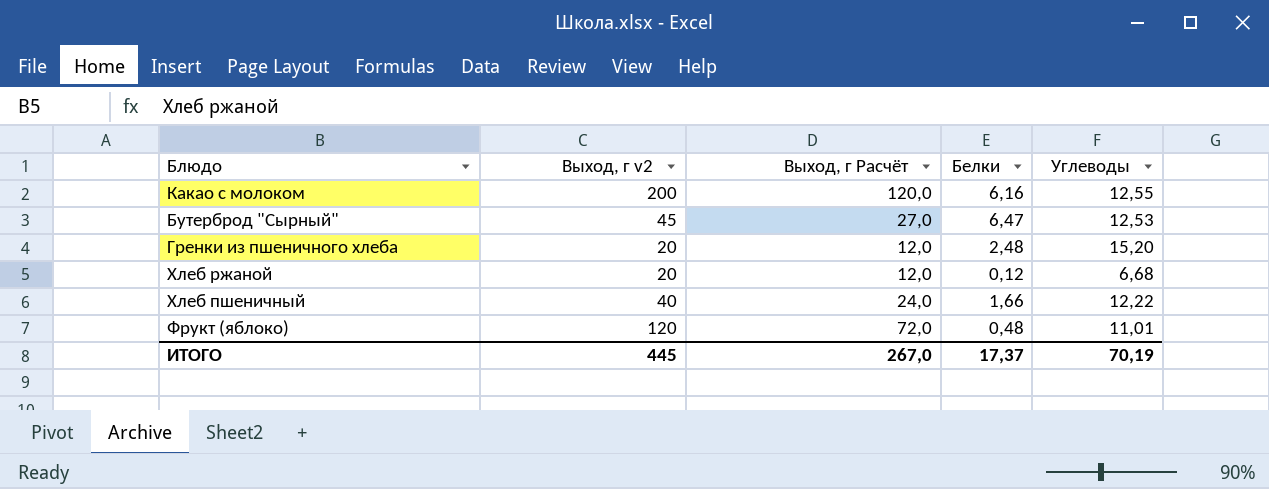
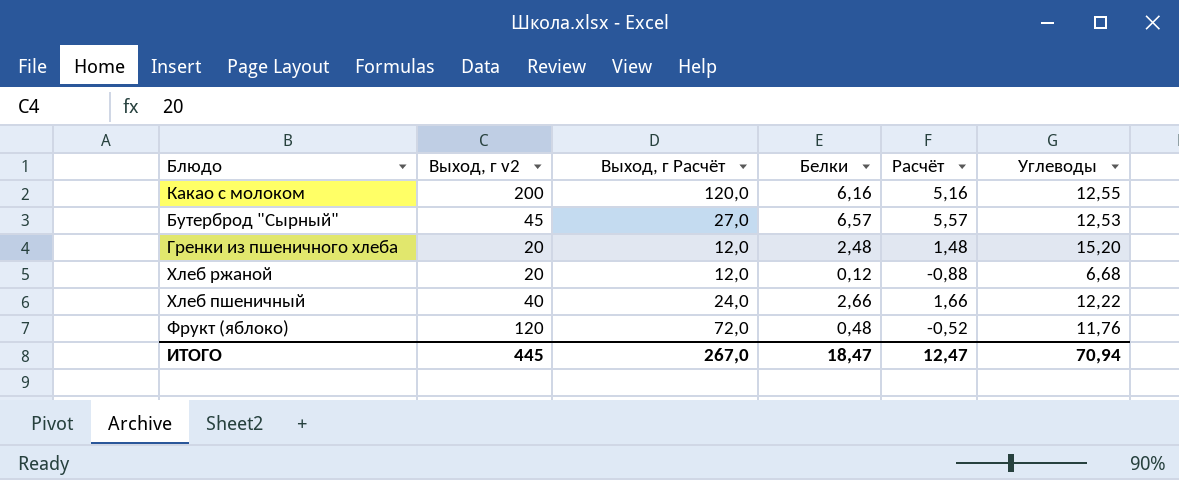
column Расчёт | formula: none -> [Белки] - 1
Бутерброд "Сырный" | Белки: 6,47 -> 6,57
Хлеб пшеничный | Белки: 1,66 -> 2,66
Фрукт (яблоко) | Углеводы: 11,01 -> 11,76
ИТОГО | Белки: 17,37 -> 18,47
ИТОГО | Углеводы: 70,19 -> 70,94

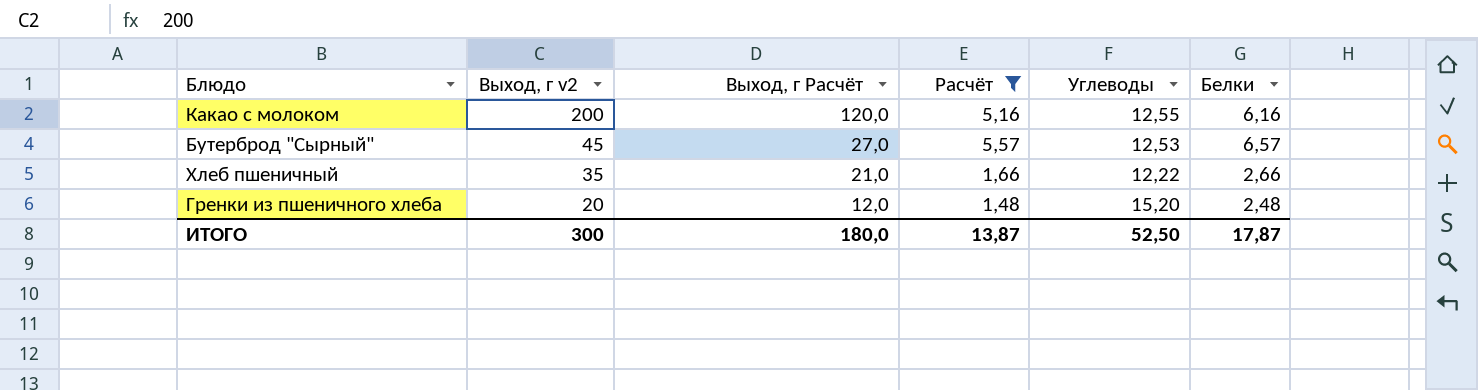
filter: none -> Расчёт >= 1,48
row order: none -> Выход, г v2 descending
column Белки | position: 4 -> 6
Хлеб пшеничный | Выход, г v2: 40 -> 35
Хлеб пшеничный | Выход, г Расчёт: 24,0 -> 21,0
ИТОГО | Выход, г v2: 445 -> 300
ИТОГО | Выход, г Расчёт: 267,0 -> 180,0
ИТОГО | Расчёт: 12,47 -> 13,87
ИТОГО | Углеводы: 70,94 -> 52,50
ИТОГО | Белки: 18,47 -> 17,87

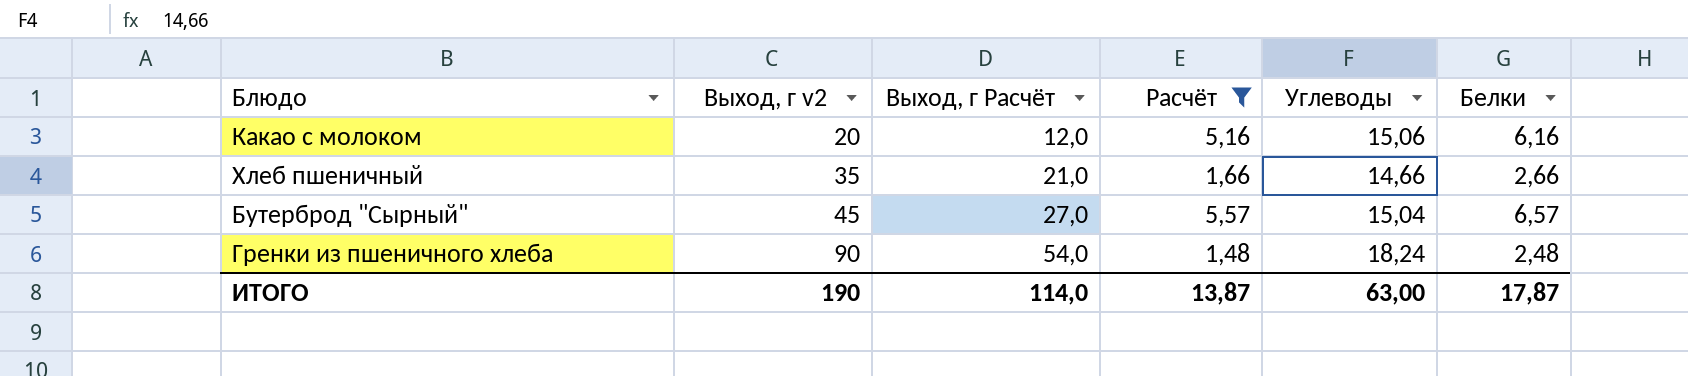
row order: Выход, г v2 descending -> Выход, г v2 ascending
Какао с молоком | Выход, г v2: 200 -> 20
Какао с молоком | Выход, г Расчёт: 120,0 -> 12,0
Какао с молоком | Углеводы: 12,55 -> 15,06
Хлеб пшеничный | Углеводы: 12,22 -> 14,66
Бутерброд "Сырный" | Углеводы: 12,53 -> 15,04
Гренки из пшеничного хлеба | Выход, г v2: 20 -> 90
Гренки из пшеничного хлеба | Выход, г Расчёт: 12,0 -> 54,0
Гренки из пшеничного хлеба | Углеводы: 15,20 -> 18,24
ИТОГО | Выход, г v2: 300 -> 190
ИТОГО | Выход, г Расчёт: 180,0 -> 114,0
ИТОГО | Углеводы: 52,50 -> 63,00

